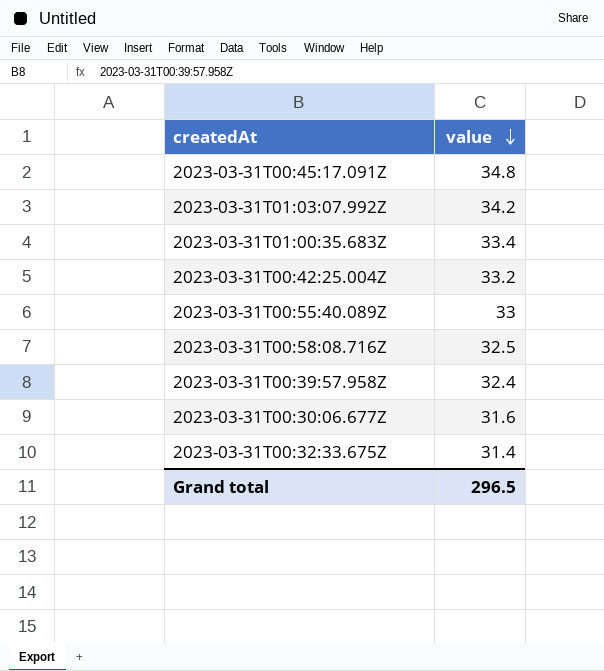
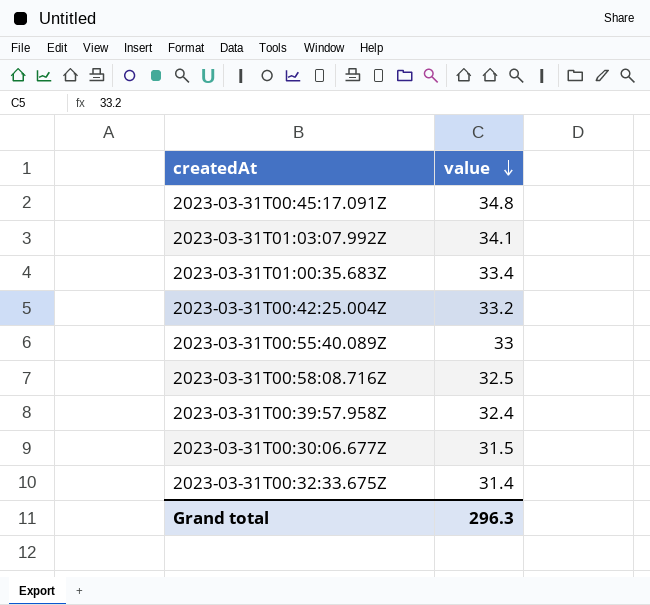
2023-03-31T01:03:07.992Z | value: 34.2 -> 34.1
2023-03-31T00:30:06.677Z | value: 31.6 -> 31.5
Grand total | value: 296.5 -> 296.3

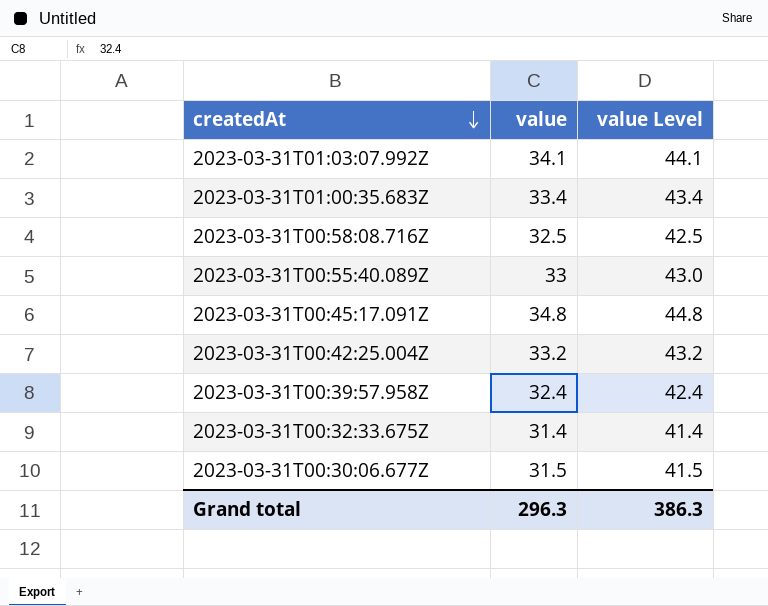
row order: value descending -> createdAt descending
column value Level | formula: none -> [value] + 10

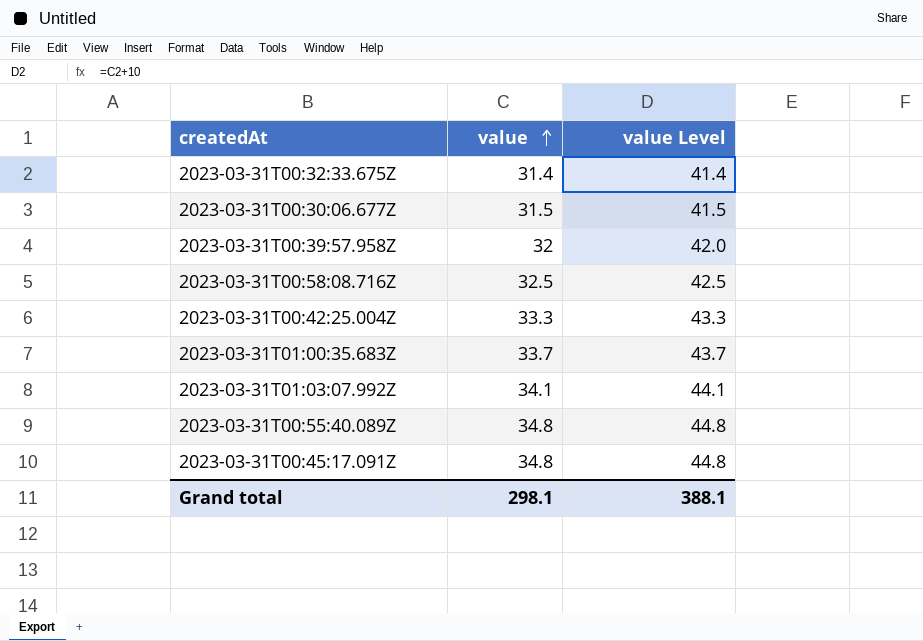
row order: createdAt descending -> value ascending
2023-03-31T00:39:57.958Z | value: 32.4 -> 32
2023-03-31T00:39:57.958Z | value Level: 42.4 -> 42.0
2023-03-31T00:42:25.004Z | value: 33.2 -> 33.3
2023-03-31T00:42:25.004Z | value Level: 43.2 -> 43.3
2023-03-31T01:00:35.683Z | value: 33.4 -> 33.7
2023-03-31T01:00:35.683Z | value Level: 43.4 -> 43.7
2023-03-31T00:55:40.089Z | value: 33 -> 34.8
2023-03-31T00:55:40.089Z | value Level: 43.0 -> 44.8
Grand total | value: 296.3 -> 298.1
Grand total | value Level: 386.3 -> 388.1

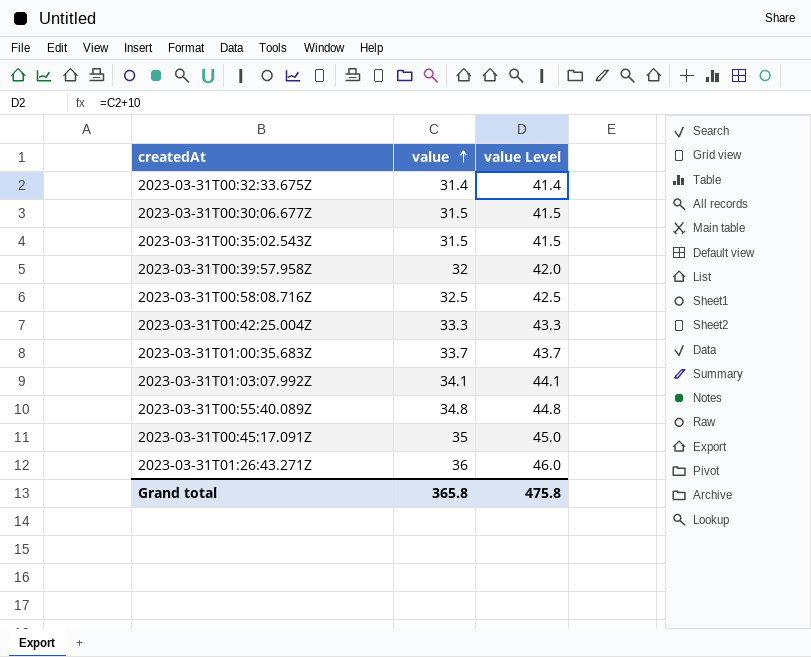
row 2023-03-31T00:35:02.543Z: none -> 31.5 | 41.5
2023-03-31T00:45:17.091Z | value: 34.8 -> 35
2023-03-31T00:45:17.091Z | value Level: 44.8 -> 45.0
row 2023-03-31T01:26:43.271Z: none -> 36 | 46.0
Grand total | value: 298.1 -> 365.8
Grand total | value Level: 388.1 -> 475.8

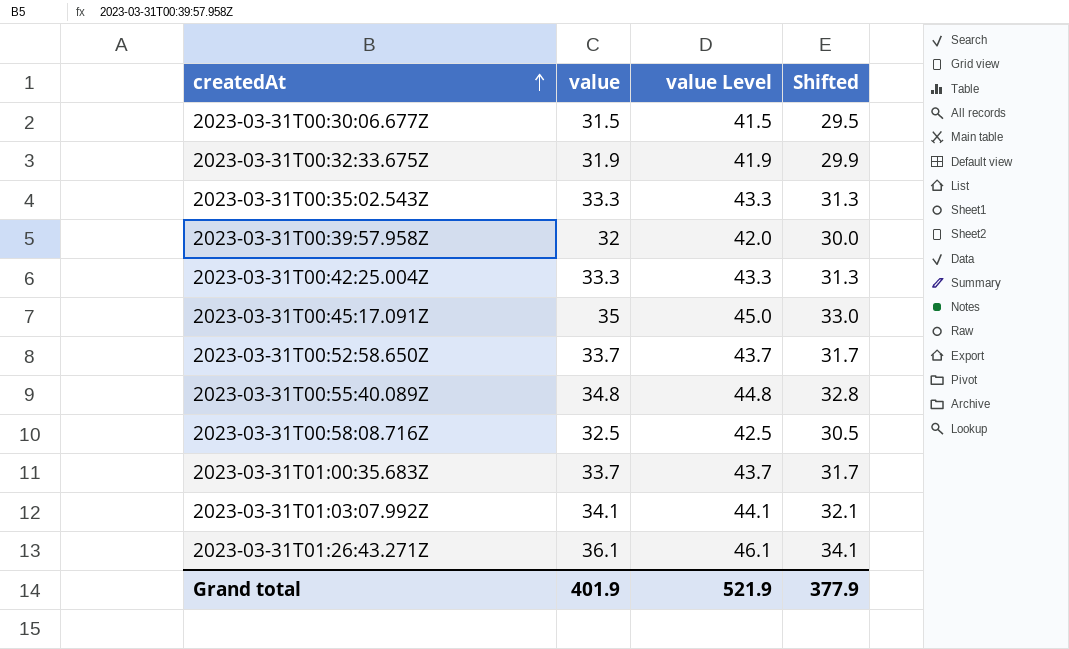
row order: value ascending -> createdAt ascending
column Shifted | formula: none -> [value] - 2
2023-03-31T00:32:33.675Z | value: 31.4 -> 31.9
2023-03-31T00:32:33.675Z | value Level: 41.4 -> 41.9
2023-03-31T00:35:02.543Z | value: 31.5 -> 33.3
2023-03-31T00:35:02.543Z | value Level: 41.5 -> 43.3
row 2023-03-31T00:52:58.650Z: none -> 33.7 | 43.7 | 31.7
2023-03-31T01:26:43.271Z | value: 36 -> 36.1
2023-03-31T01:26:43.271Z | value Level: 46.0 -> 46.1
Grand total | value: 365.8 -> 401.9
Grand total | value Level: 475.8 -> 521.9

